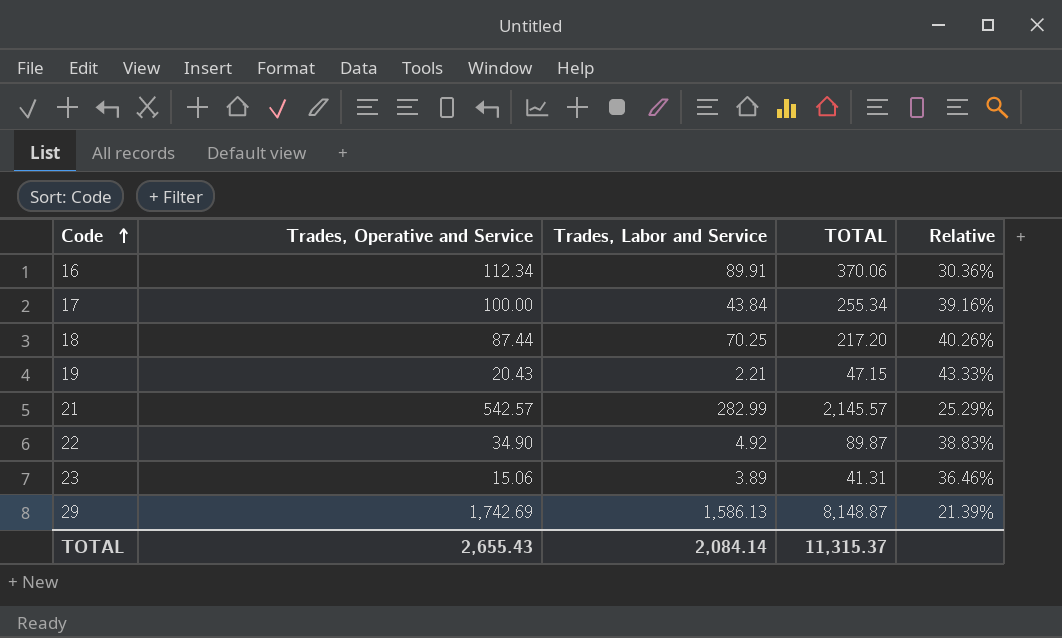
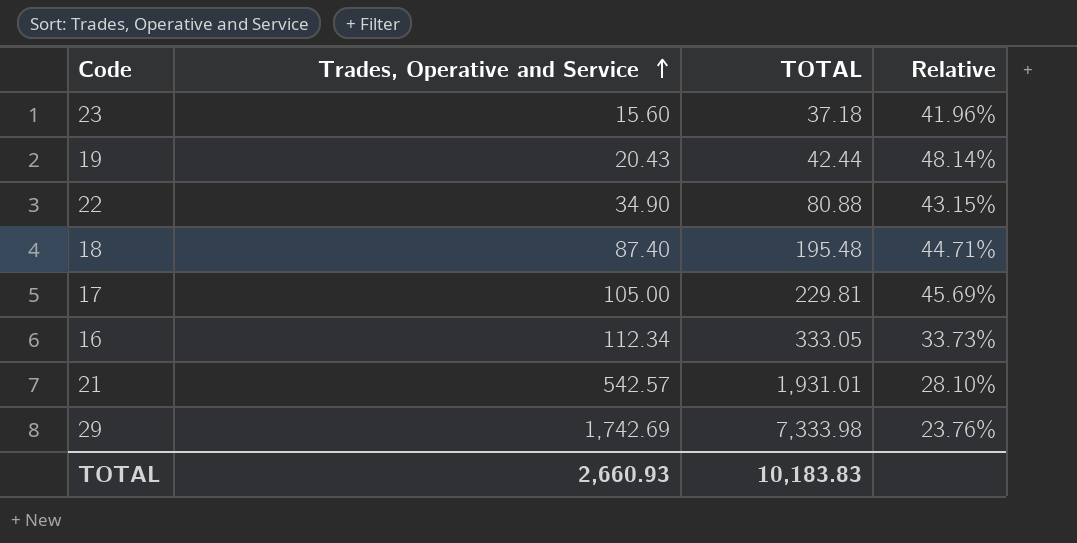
row order: Code ascending -> Trades, Operative and Service ascending
column Trades, Labor and Service | position: 3 -> none
23 | Trades, Operative and Service: 15.06 -> 15.60
23 | TOTAL: 41.31 -> 37.18
23 | Relative: 36.46% -> 41.96%
19 | TOTAL: 47.15 -> 42.44
19 | Relative: 43.33% -> 48.14%
22 | TOTAL: 89.87 -> 80.88
22 | Relative: 38.83% -> 43.15%
18 | Trades, Operative and Service: 87.44 -> 87.40
18 | TOTAL: 217.20 -> 195.48
18 | Relative: 40.26% -> 44.71%
17 | Trades, Operative and Service: 100.00 -> 105.00
17 | TOTAL: 255.34 -> 229.81
17 | Relative: 39.16% -> 45.69%
16 | TOTAL: 370.06 -> 333.05
16 | Relative: 30.36% -> 33.73%
21 | TOTAL: 2,145.57 -> 1,931.01
21 | Relative: 25.29% -> 28.10%
29 | TOTAL: 8,148.87 -> 7,333.98
29 | Relative: 21.39% -> 23.76%
TOTAL | Trades, Operative and Service: 2,655.43 -> 2,660.93
TOTAL | TOTAL: 11,315.37 -> 10,183.83

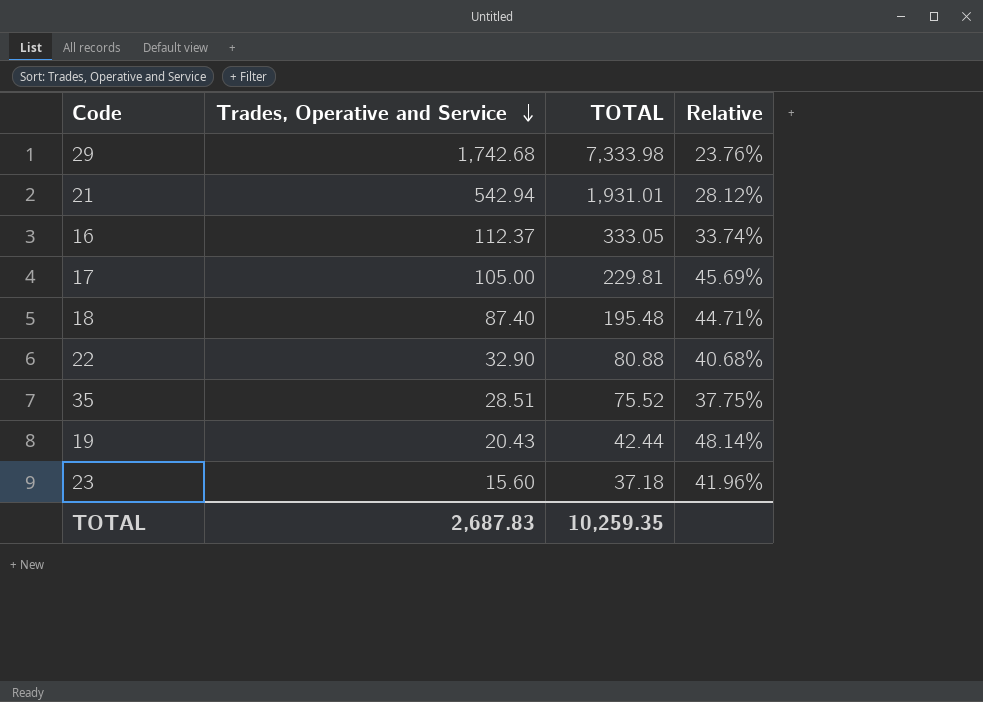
row order: Trades, Operative and Service ascending -> Trades, Operative and Service descending
29 | Trades, Operative and Service: 1,742.69 -> 1,742.68
21 | Trades, Operative and Service: 542.57 -> 542.94
21 | Relative: 28.10% -> 28.12%
16 | Trades, Operative and Service: 112.34 -> 112.37
16 | Relative: 33.73% -> 33.74%
22 | Trades, Operative and Service: 34.90 -> 32.90
22 | Relative: 43.15% -> 40.68%
row 35: none -> 28.51 | 75.52 | 37.75%
TOTAL | Trades, Operative and Service: 2,660.93 -> 2,687.83
TOTAL | TOTAL: 10,183.83 -> 10,259.35

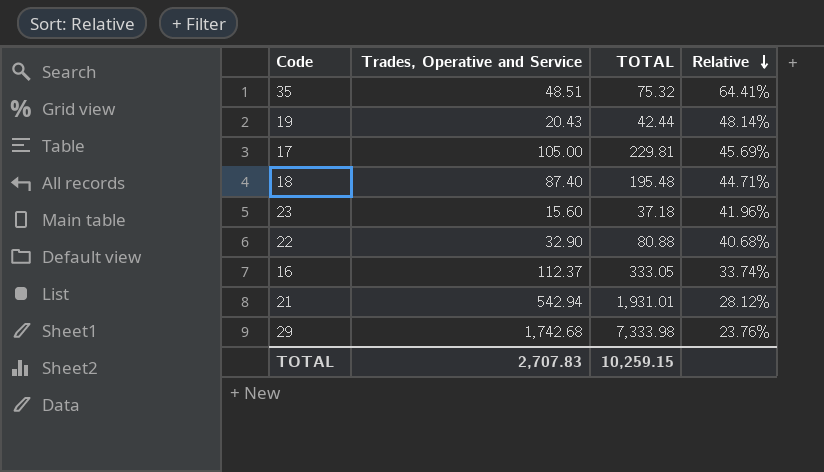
row order: Trades, Operative and Service descending -> Relative descending
35 | Trades, Operative and Service: 28.51 -> 48.51
35 | TOTAL: 75.52 -> 75.32
35 | Relative: 37.75% -> 64.41%
TOTAL | Trades, Operative and Service: 2,687.83 -> 2,707.83
TOTAL | TOTAL: 10,259.35 -> 10,259.15

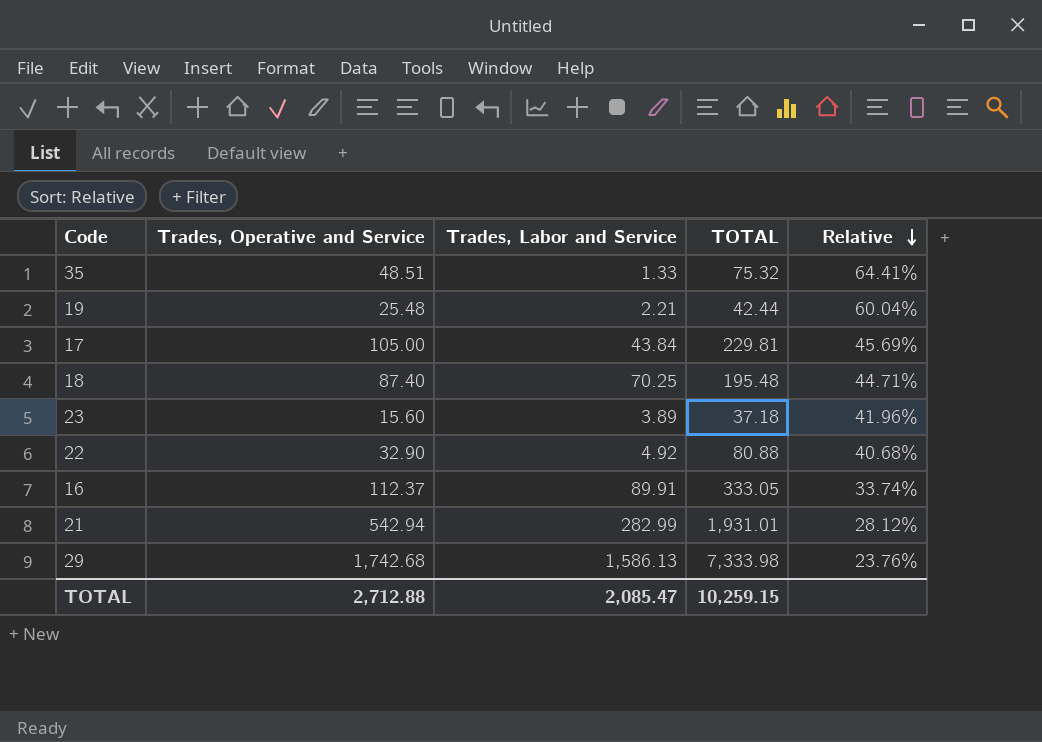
column Trades, Labor and Service | position: none -> 3
19 | Trades, Operative and Service: 20.43 -> 25.48
19 | Relative: 48.14% -> 60.04%
TOTAL | Trades, Operative and Service: 2,707.83 -> 2,712.88

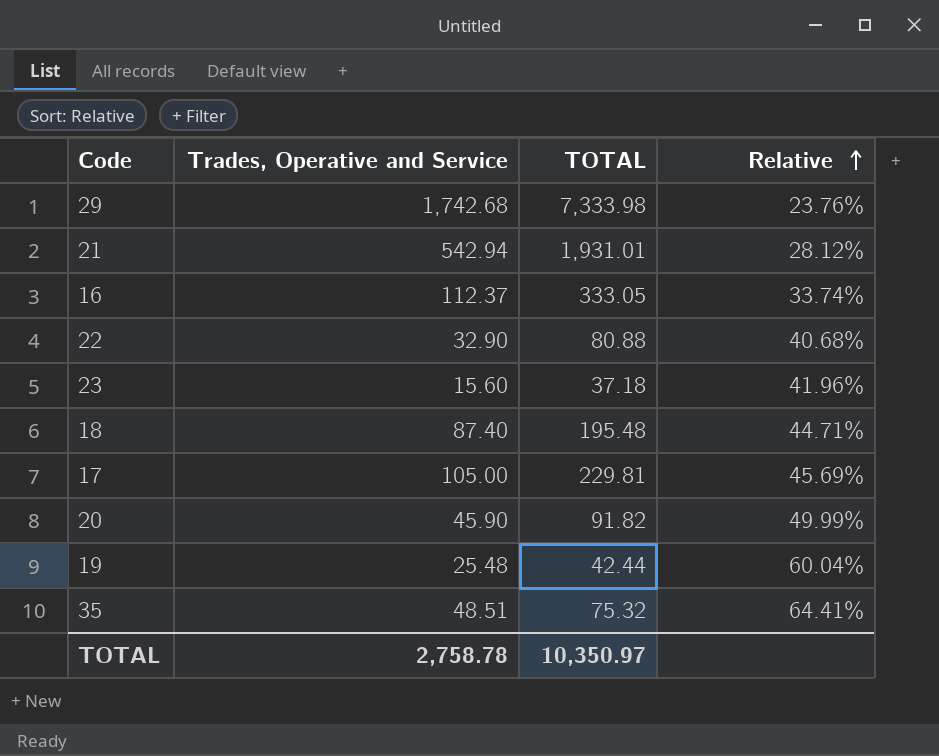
row order: Relative descending -> Relative ascending
column Trades, Labor and Service | position: 3 -> none
row 20: none -> 45.90 | 91.82 | 49.99%
TOTAL | Trades, Operative and Service: 2,712.88 -> 2,758.78
TOTAL | TOTAL: 10,259.15 -> 10,350.97

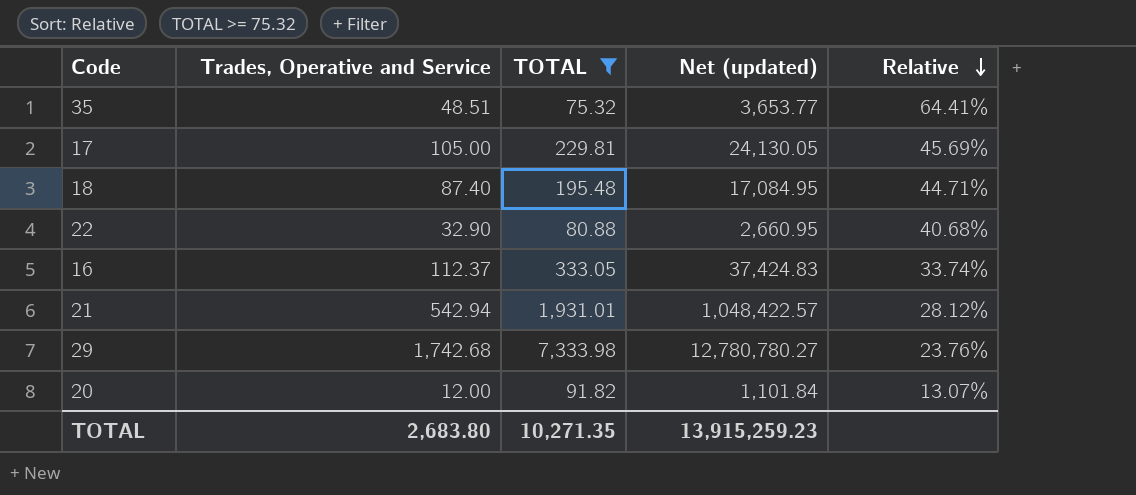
filter: none -> TOTAL >= 75.32
row order: Relative ascending -> Relative descending
column Net (updated) | formula: none -> [Trades, Operative and Service] * [TOTAL]
20 | Trades, Operative and Service: 45.90 -> 12.00
20 | Relative: 49.99% -> 13.07%
TOTAL | Trades, Operative and Service: 2,758.78 -> 2,683.80
TOTAL | TOTAL: 10,350.97 -> 10,271.35

